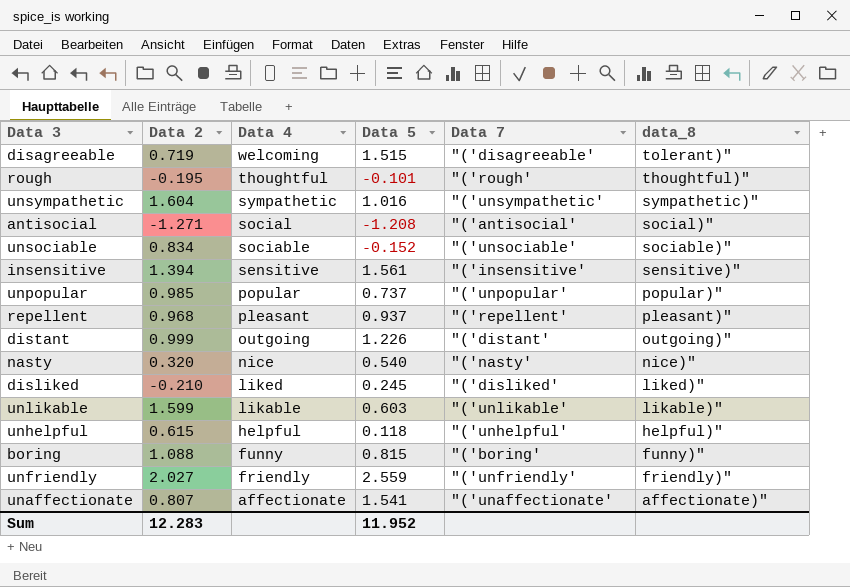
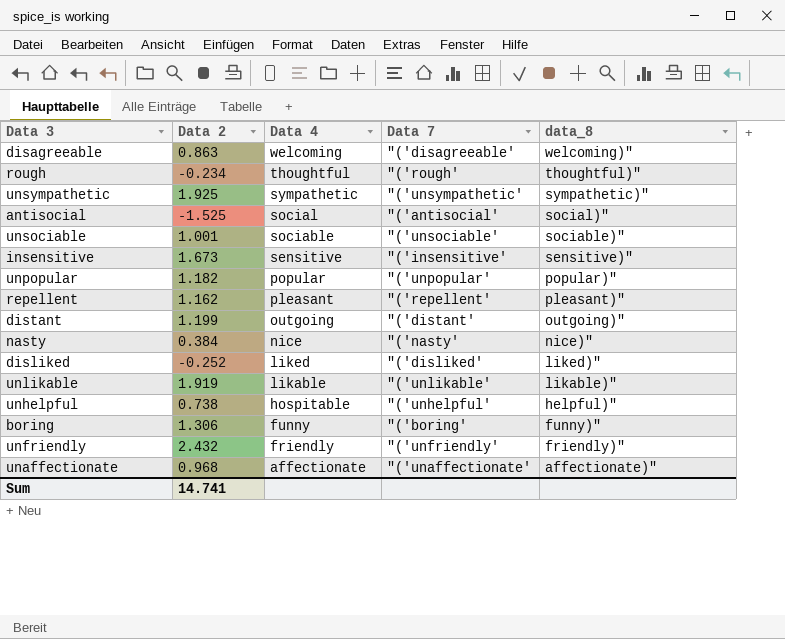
column Data 5 | position: 4 -> none
disagreeable | Data 2: 0.719 -> 0.863
disagreeable | data_8: tolerant)" -> welcoming)"
rough | Data 2: -0.195 -> -0.234
unsympathetic | Data 2: 1.604 -> 1.925
antisocial | Data 2: -1.271 -> -1.525
unsociable | Data 2: 0.834 -> 1.001
insensitive | Data 2: 1.394 -> 1.673
unpopular | Data 2: 0.985 -> 1.182
repellent | Data 2: 0.968 -> 1.162
distant | Data 2: 0.999 -> 1.199
nasty | Data 2: 0.320 -> 0.384
disliked | Data 2: -0.210 -> -0.252
unlikable | Data 2: 1.599 -> 1.919
unhelpful | Data 2: 0.615 -> 0.738
unhelpful | Data 4: helpful -> hospitable
boring | Data 2: 1.088 -> 1.306
unfriendly | Data 2: 2.027 -> 2.432
unaffectionate | Data 2: 0.807 -> 0.968
Sum | Data 2: 12.283 -> 14.741

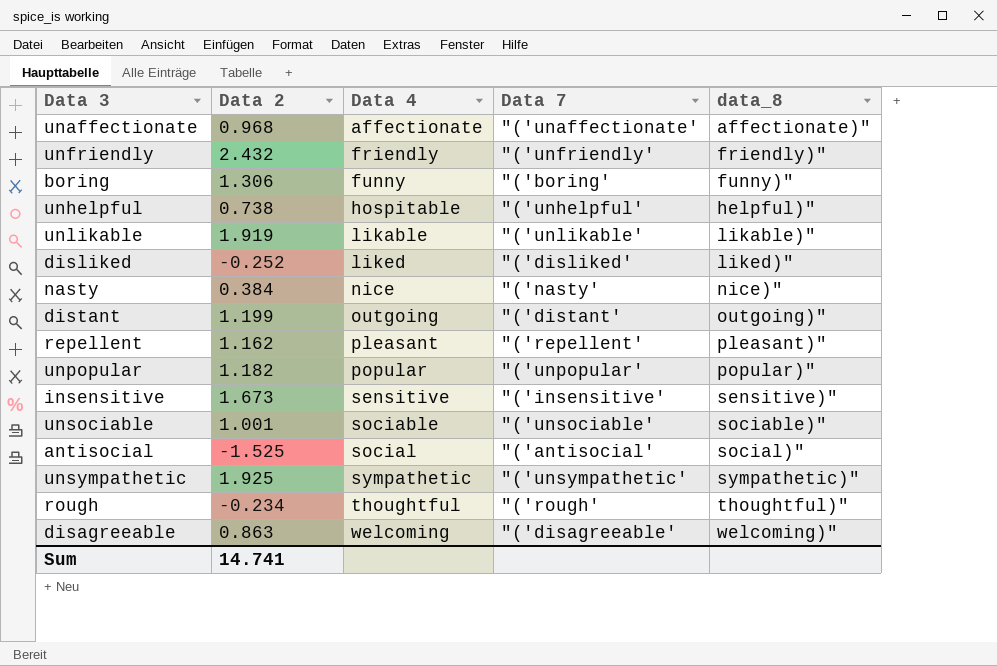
row order: Data 4 descending -> Data 4 ascending

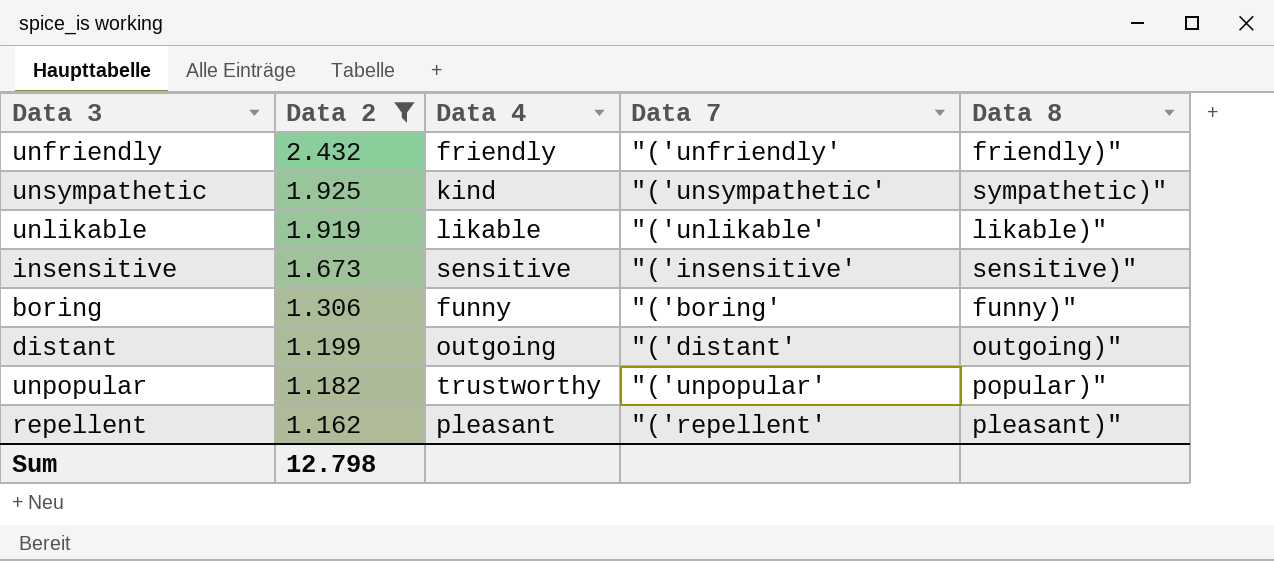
filter: none -> Data 2 >= 1.162
row order: Data 4 ascending -> Data 2 descending
column name: data_8 -> Data 8
unsympathetic | Data 4: sympathetic -> kind
unpopular | Data 4: popular -> trustworthy
Sum | Data 2: 14.741 -> 12.798

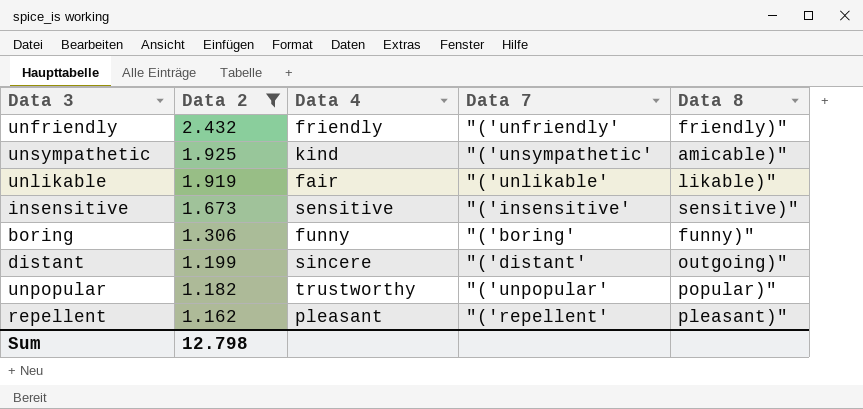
unsympathetic | Data 8: sympathetic)" -> amicable)"
unlikable | Data 4: likable -> fair
distant | Data 4: outgoing -> sincere

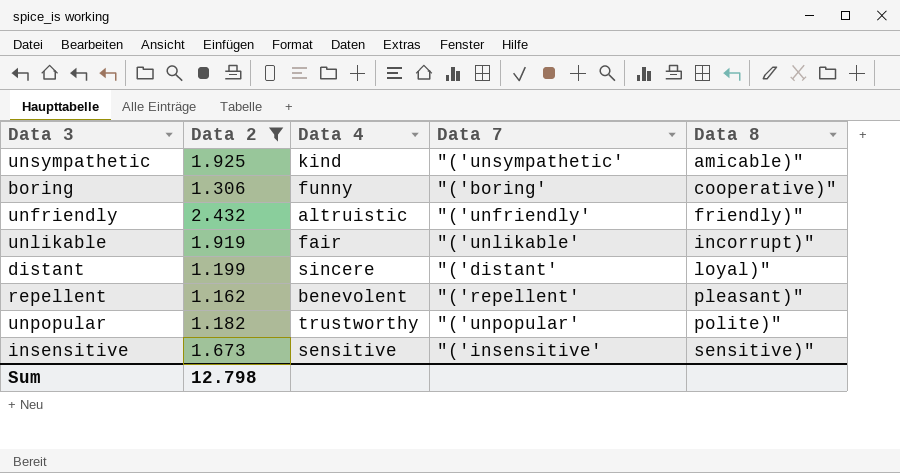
row order: Data 2 descending -> Data 8 ascending
boring | Data 8: funny)" -> cooperative)"
unfriendly | Data 4: friendly -> altruistic
unlikable | Data 8: likable)" -> incorrupt)"
distant | Data 8: outgoing)" -> loyal)"
repellent | Data 4: pleasant -> benevolent
unpopular | Data 8: popular)" -> polite)"

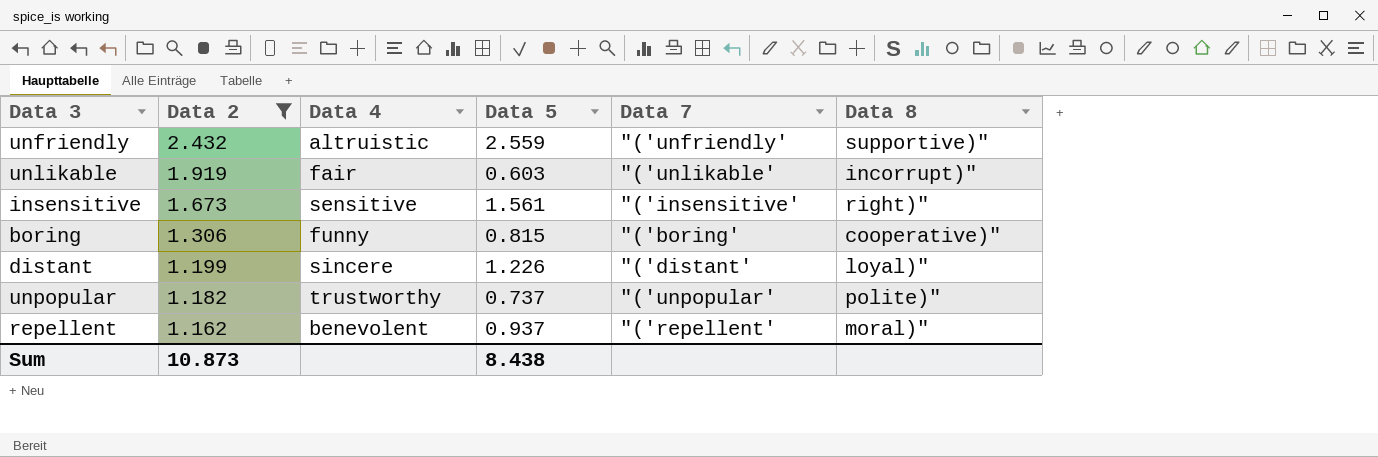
row order: Data 8 ascending -> Data 2 descending
column Data 5 | position: none -> 4
row unsympathetic: 1.925 | kind | "('unsympathetic' | amicable)" -> none
unfriendly | Data 8: friendly)" -> supportive)"
insensitive | Data 8: sensitive)" -> right)"
repellent | Data 8: pleasant)" -> moral)"
Sum | Data 2: 12.798 -> 10.873

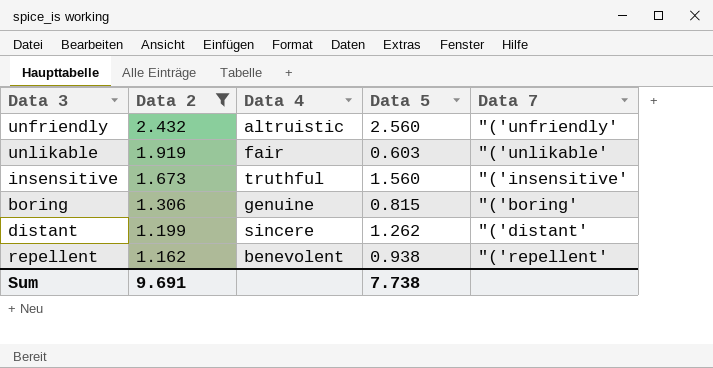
column Data 8 | position: 6 -> none
row unpopular: 1.182 | trustworthy | 0.737 | "('unpopular' | polite)" -> none
unfriendly | Data 5: 2.559 -> 2.560
insensitive | Data 4: sensitive -> truthful
insensitive | Data 5: 1.561 -> 1.560
boring | Data 4: funny -> genuine
distant | Data 5: 1.226 -> 1.262
repellent | Data 5: 0.937 -> 0.938
Sum | Data 2: 10.873 -> 9.691
Sum | Data 5: 8.438 -> 7.738

